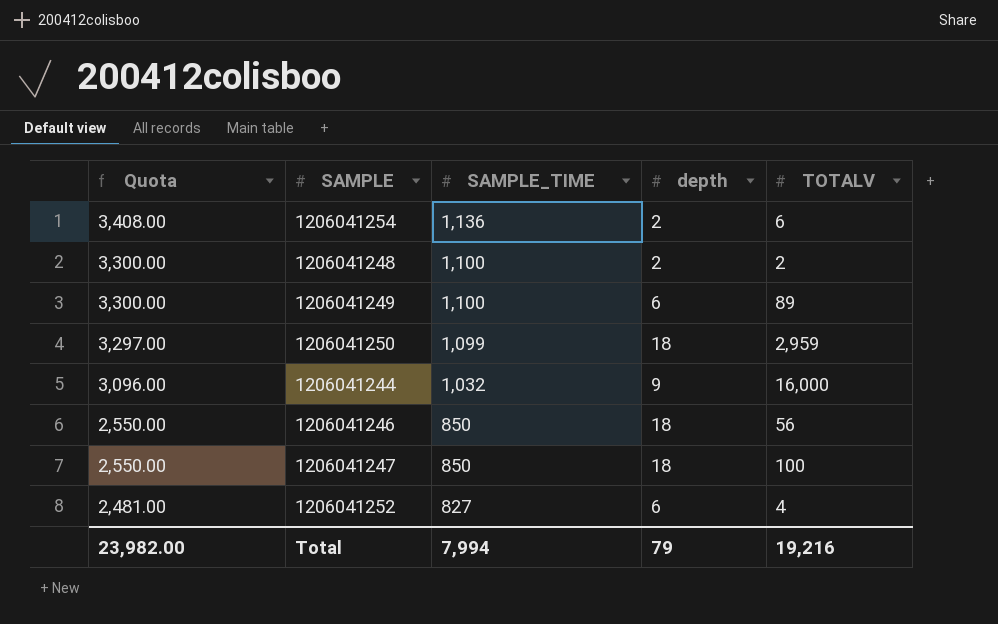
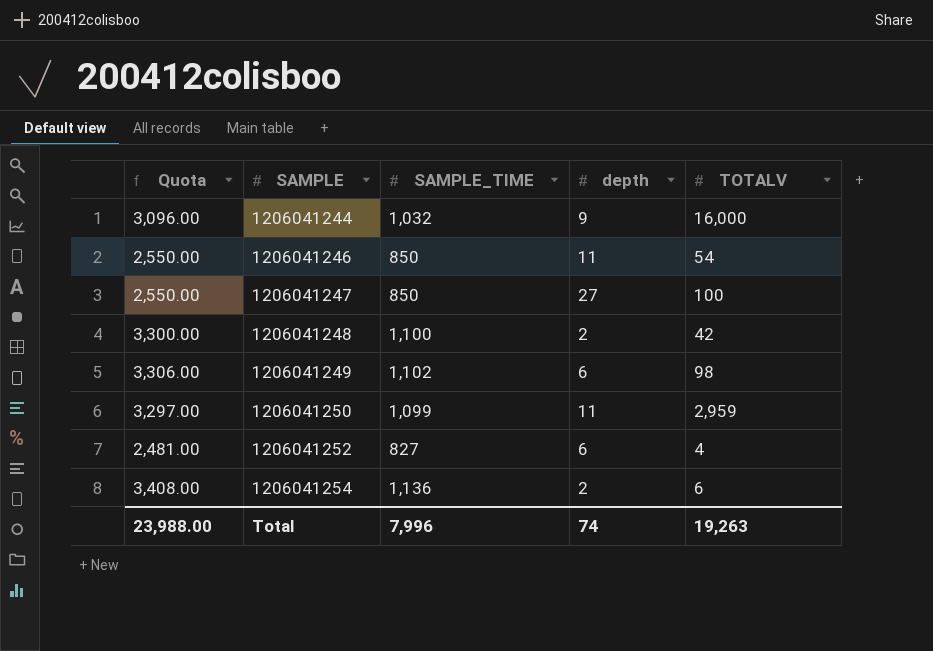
row order: Quota descending -> SAMPLE ascending
1206041246 | depth: 18 -> 11
1206041246 | TOTALV: 56 -> 54
1206041247 | depth: 18 -> 27
1206041248 | TOTALV: 2 -> 42
1206041249 | Quota: 3,300.00 -> 3,306.00
1206041249 | SAMPLE_TIME: 1,100 -> 1,102
1206041249 | TOTALV: 89 -> 98
1206041250 | depth: 18 -> 11
Total | Quota: 23,982.00 -> 23,988.00
Total | SAMPLE_TIME: 7,994 -> 7,996
Total | depth: 79 -> 74
Total | TOTALV: 19,216 -> 19,263

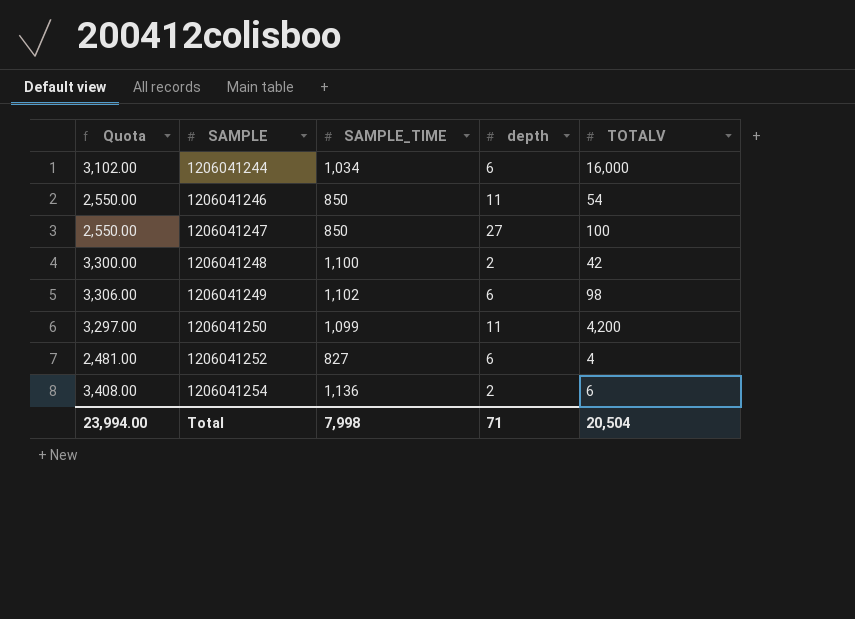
1206041244 | Quota: 3,096.00 -> 3,102.00
1206041244 | SAMPLE_TIME: 1,032 -> 1,034
1206041244 | depth: 9 -> 6
1206041250 | TOTALV: 2,959 -> 4,200
Total | Quota: 23,988.00 -> 23,994.00
Total | SAMPLE_TIME: 7,996 -> 7,998
Total | depth: 74 -> 71
Total | TOTALV: 19,263 -> 20,504

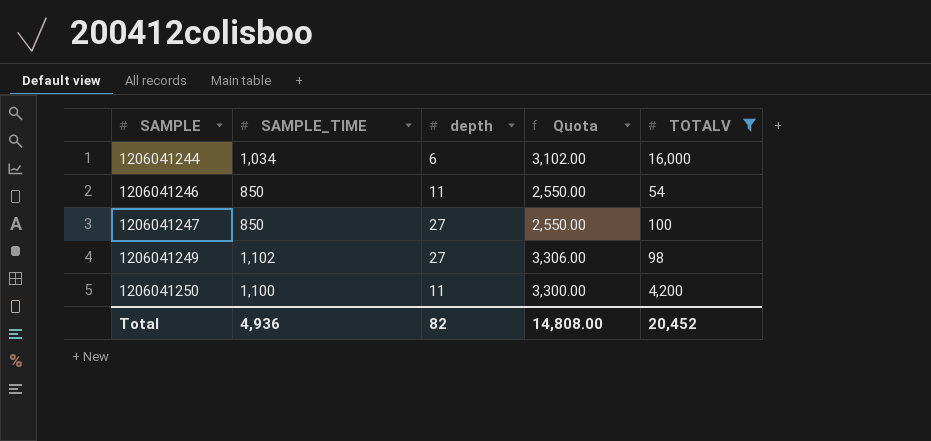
filter: none -> TOTALV >= 54
column Quota | position: 1 -> 4
1206041249 | depth: 6 -> 27
1206041250 | SAMPLE_TIME: 1,099 -> 1,100
1206041250 | Quota: 3,297.00 -> 3,300.00
Total | SAMPLE_TIME: 7,998 -> 4,936
Total | depth: 71 -> 82
Total | Quota: 23,994.00 -> 14,808.00
Total | TOTALV: 20,504 -> 20,452

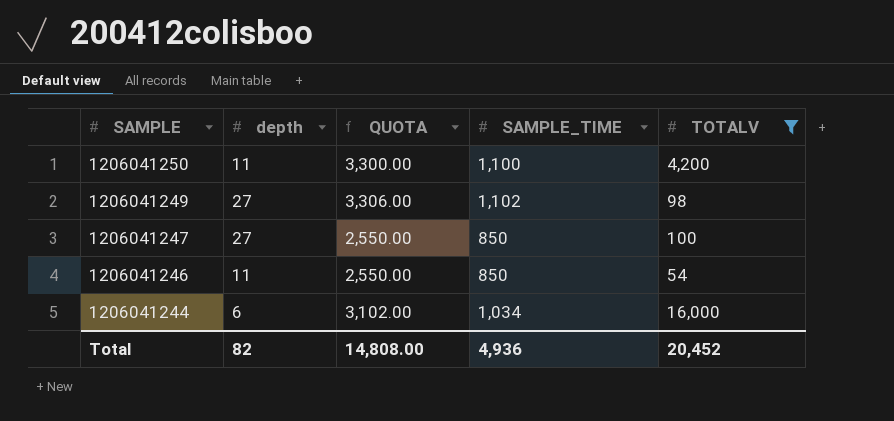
row order: SAMPLE ascending -> SAMPLE descending
column name: Quota -> QUOTA
column SAMPLE_TIME | position: 2 -> 4

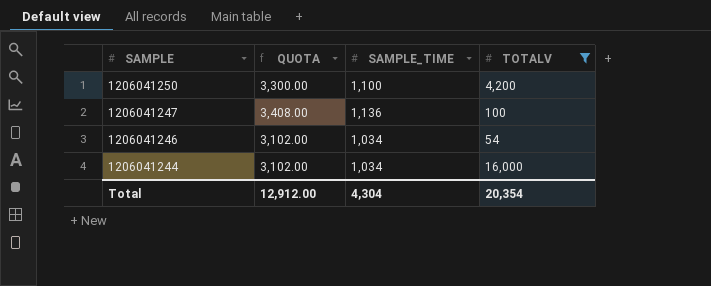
column depth | position: 2 -> none
row 1206041249: 27 | 3,306.00 | 1,102 | 98 -> none
1206041247 | QUOTA: 2,550.00 -> 3,408.00
1206041247 | SAMPLE_TIME: 850 -> 1,136
1206041246 | QUOTA: 2,550.00 -> 3,102.00
1206041246 | SAMPLE_TIME: 850 -> 1,034
Total | QUOTA: 14,808.00 -> 12,912.00
Total | SAMPLE_TIME: 4,936 -> 4,304
Total | TOTALV: 20,452 -> 20,354

